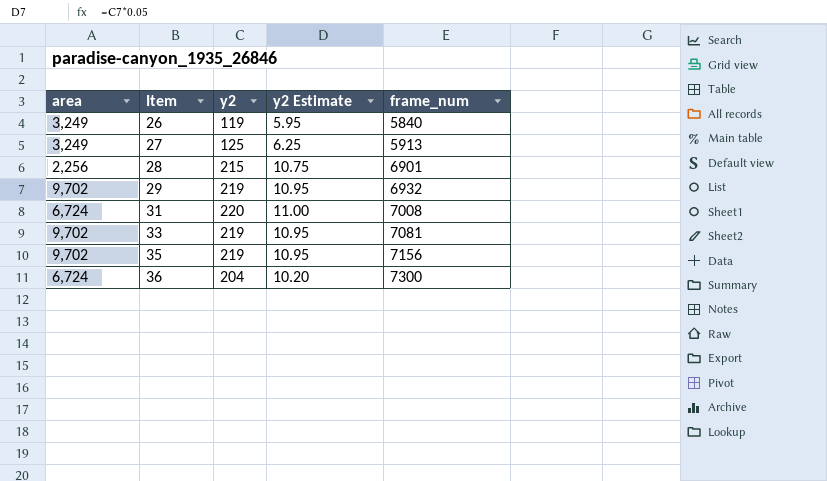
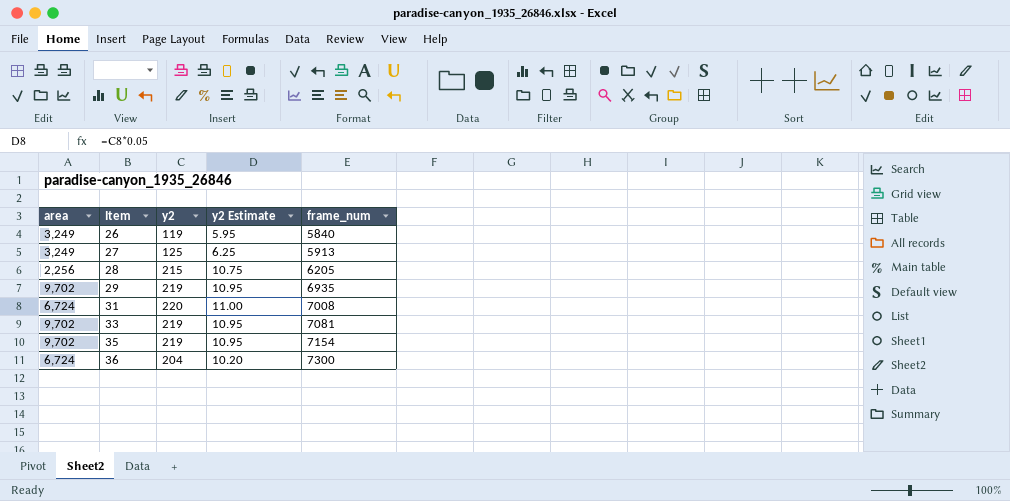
28 | frame_num: 6901 -> 6205
29 | frame_num: 6932 -> 6935
35 | frame_num: 7156 -> 7154

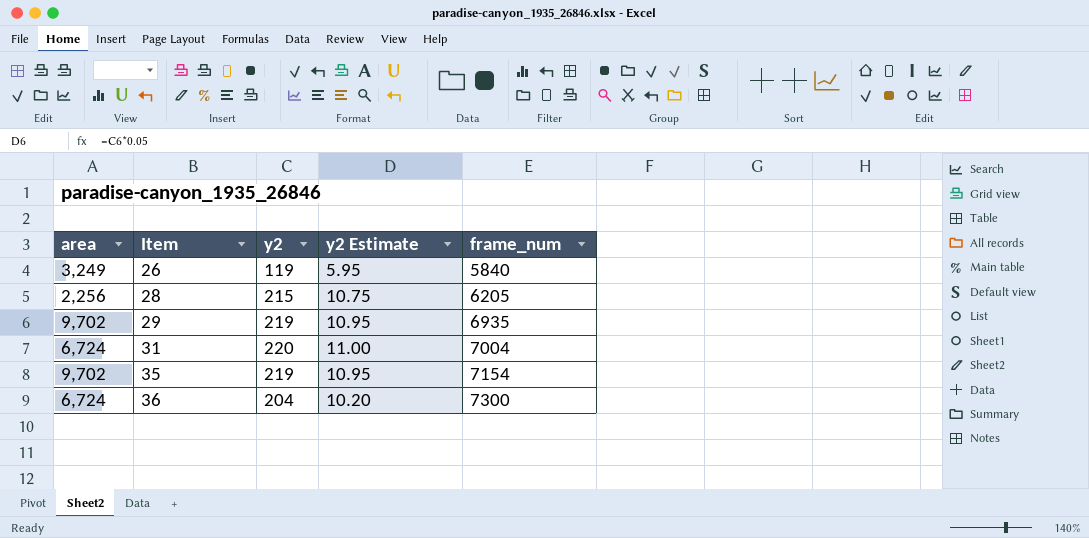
row 27: 3,249 | 125 | 6.25 | 5913 -> none
row 33: 9,702 | 219 | 10.95 | 7081 -> none
31 | frame_num: 7008 -> 7004

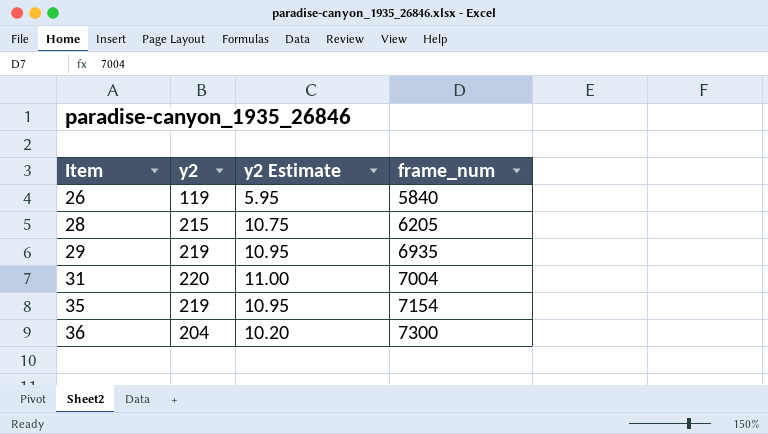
column area | position: 1 -> none

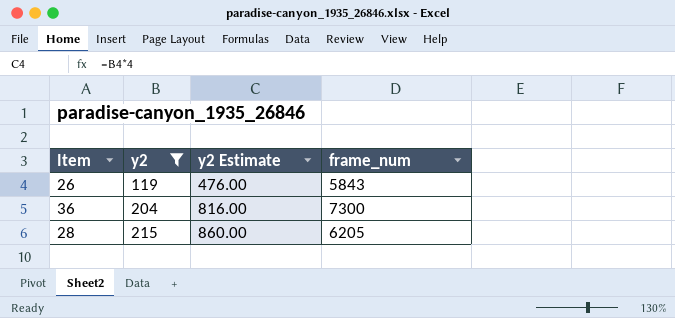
filter: none -> y2 <= 215
row order: Item ascending -> y2 ascending
column y2 Estimate | formula: [y2] * 0.05 -> [y2] * 4
26 | frame_num: 5840 -> 5843

